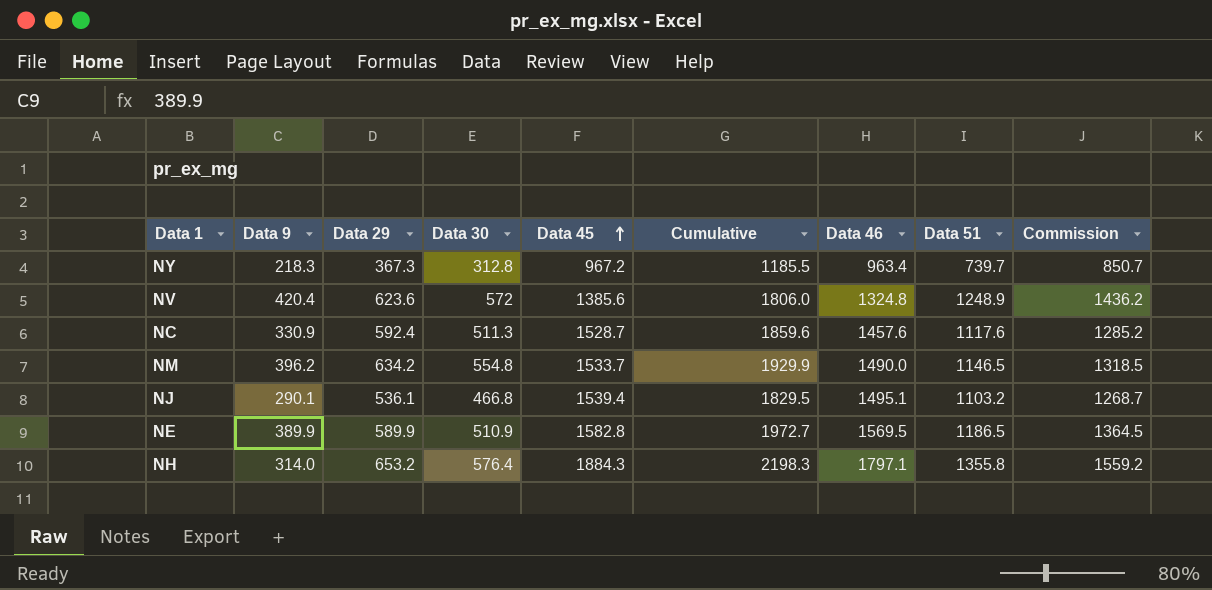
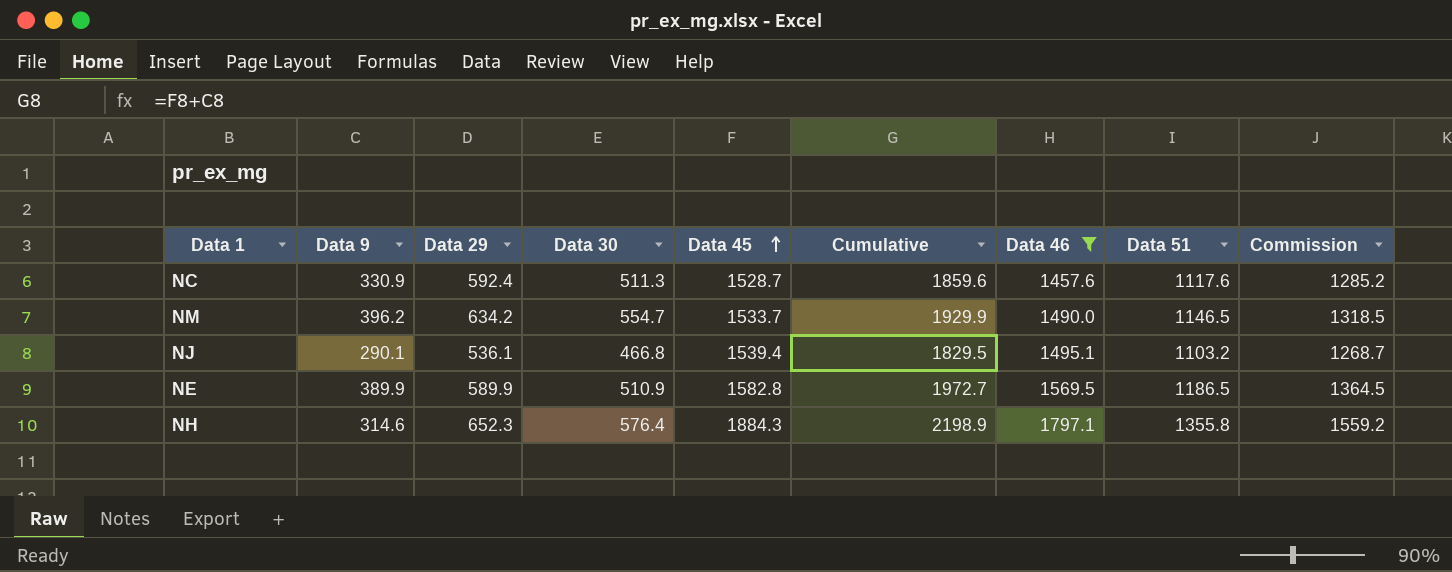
filter: none -> Data 46 >= 1457.6
NM | Data 30: 554.8 -> 554.7
NH | Data 9: 314.0 -> 314.6
NH | Data 29: 653.2 -> 652.3
NH | Cumulative: 2198.3 -> 2198.9

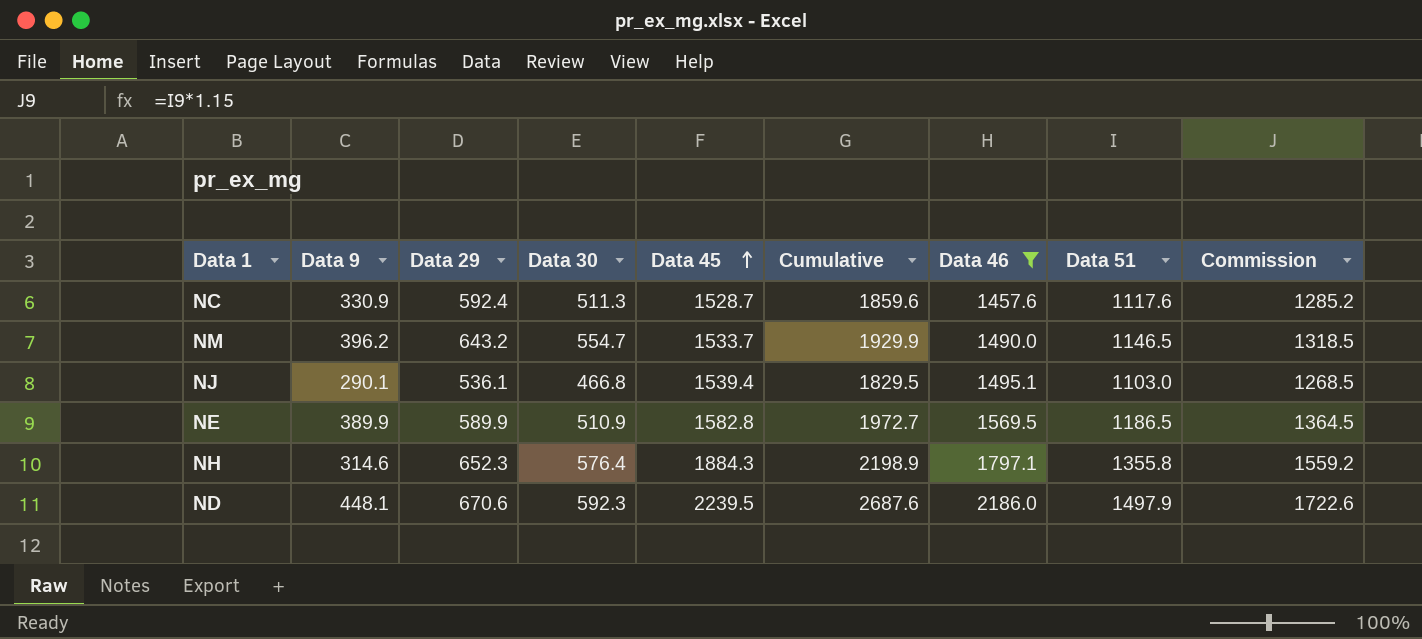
NM | Data 29: 634.2 -> 643.2
NJ | Data 51: 1103.2 -> 1103.0
NJ | Commission: 1268.7 -> 1268.5
row ND: none -> 448.1 | 670.6 | 592.3 | 2239.5 | 2687.6 | 2186.0 | 1497.9 | 1722.6

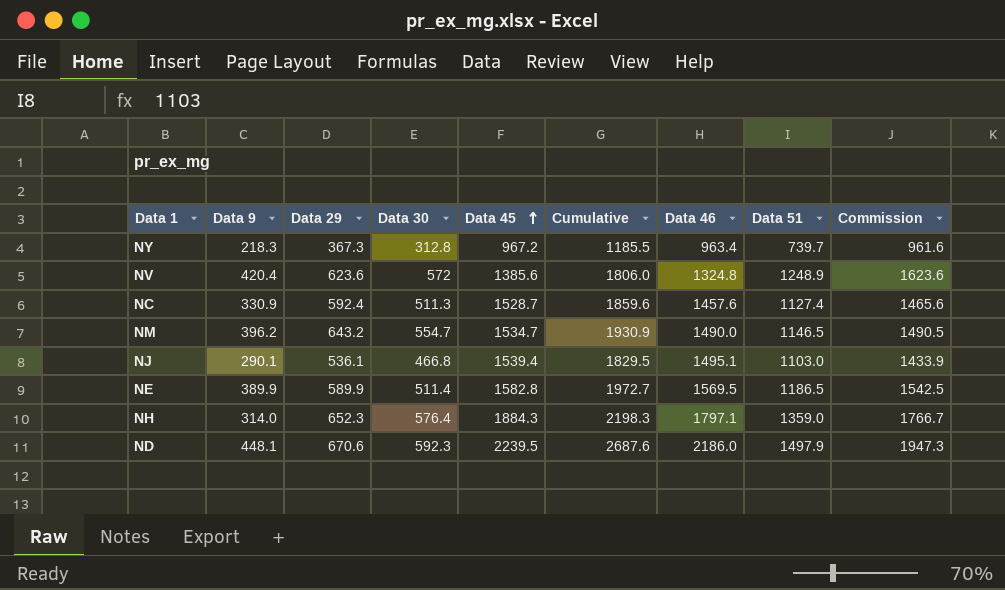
filter: Data 46 >= 1457.6 -> none
column Commission | formula: [Data 51] * 1.15 -> [Data 51] * 1.3
NC | Data 51: 1117.6 -> 1127.4
NM | Data 45: 1533.7 -> 1534.7
NM | Cumulative: 1929.9 -> 1930.9
NE | Data 30: 510.9 -> 511.4
NH | Data 9: 314.6 -> 314.0
NH | Cumulative: 2198.9 -> 2198.3
NH | Data 51: 1355.8 -> 1359.0

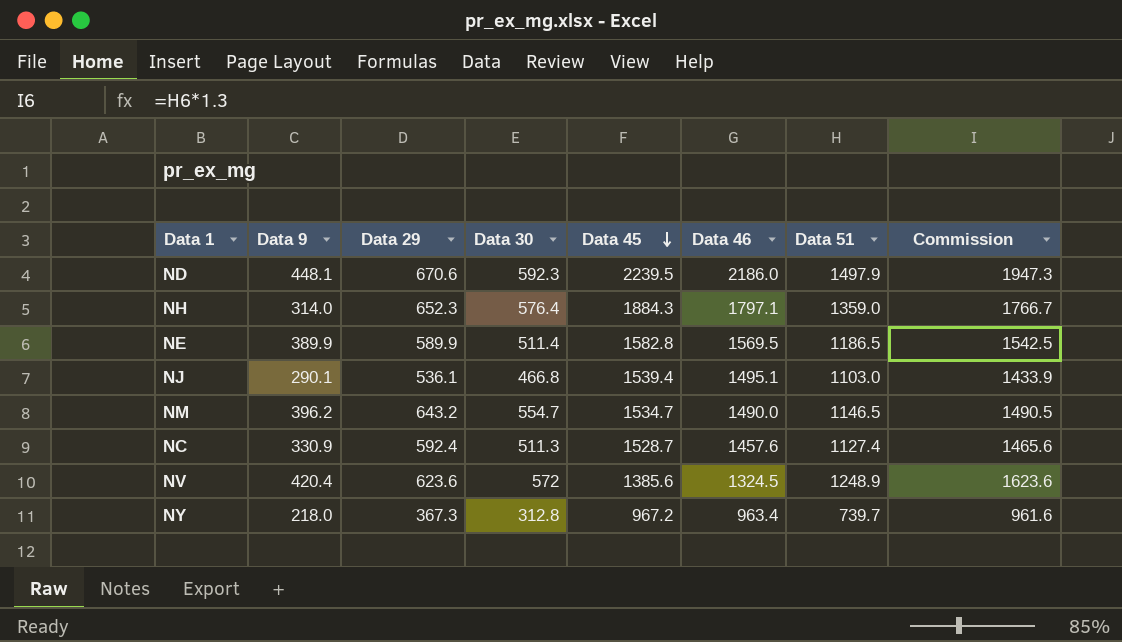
row order: Data 45 ascending -> Data 45 descending
column Cumulative | formula: [Data 9] + [Data 45] -> none
NV | Data 46: 1324.8 -> 1324.5
NY | Data 9: 218.3 -> 218.0

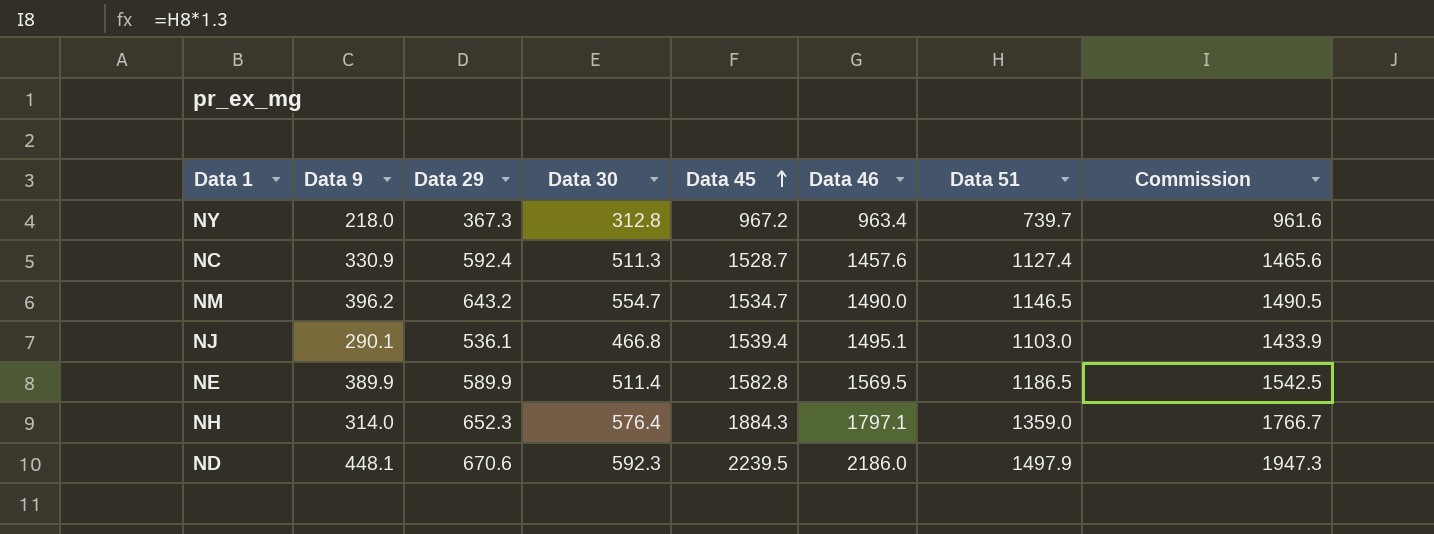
row order: Data 45 descending -> Data 45 ascending
row NV: 420.4 | 623.6 | 572 | 1385.6 | 1324.5 | 1248.9 | 1623.6 -> none

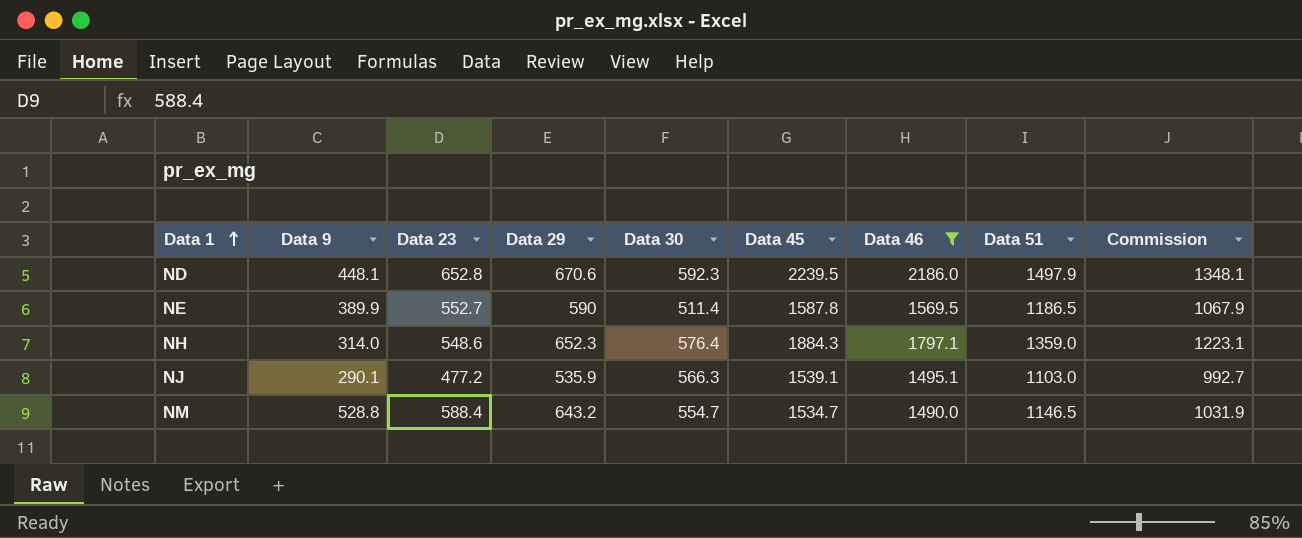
filter: none -> Data 46 >= 1490.0
row order: Data 45 ascending -> Data 1 ascending
column Data 23 | position: none -> 3
column Commission | formula: [Data 51] * 1.3 -> [Data 51] * 0.9
NE | Data 29: 589.9 -> 590
NE | Data 45: 1582.8 -> 1587.8
NJ | Data 29: 536.1 -> 535.9
NJ | Data 30: 466.8 -> 566.3
NJ | Data 45: 1539.4 -> 1539.1
NM | Data 9: 396.2 -> 528.8

